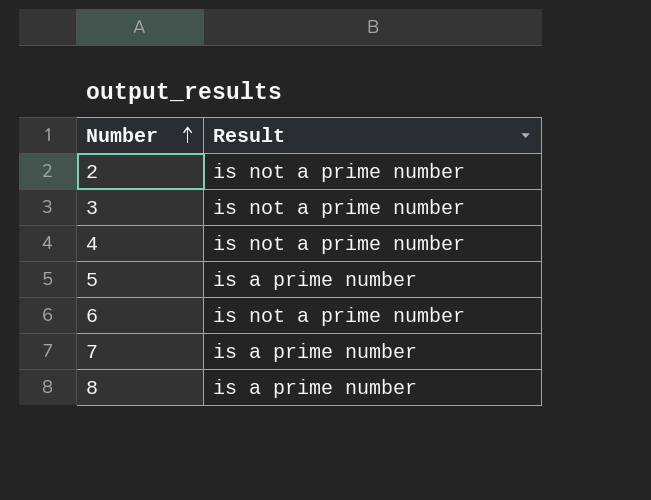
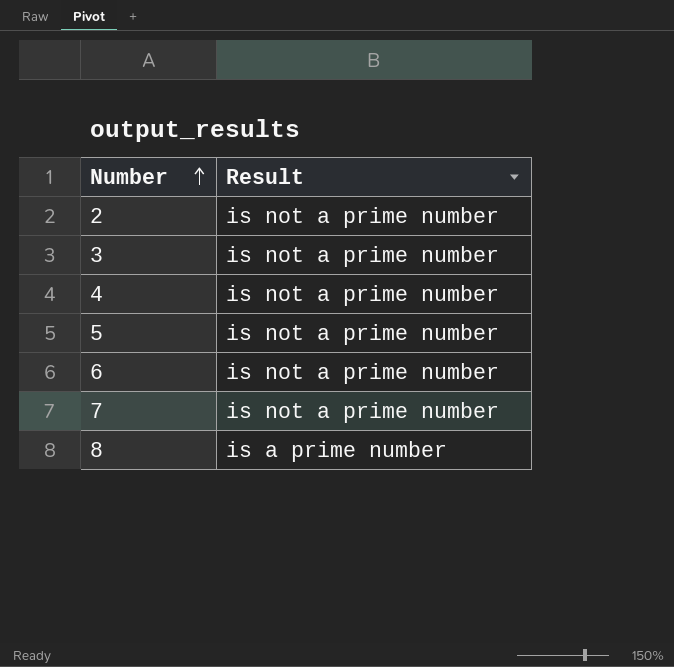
5 | Result: is a prime number -> is not a prime number
7 | Result: is a prime number -> is not a prime number

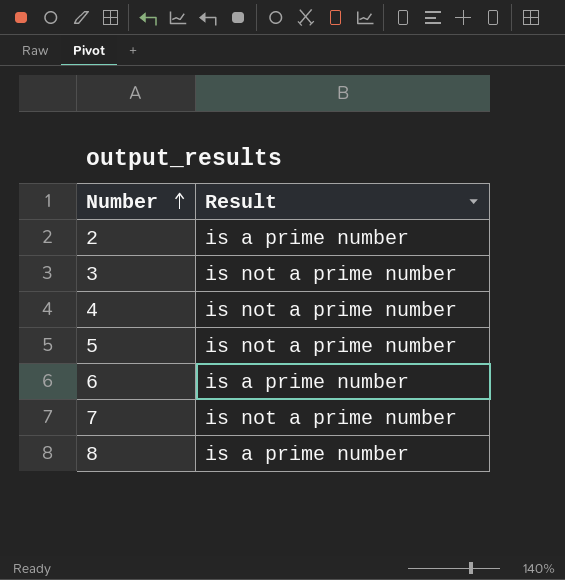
2 | Result: is not a prime number -> is a prime number
6 | Result: is not a prime number -> is a prime number

